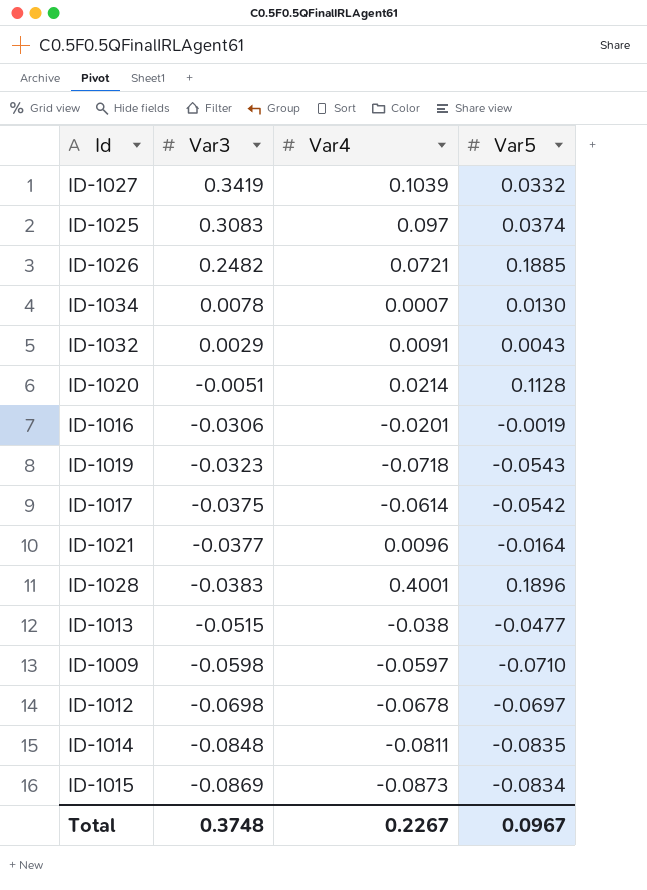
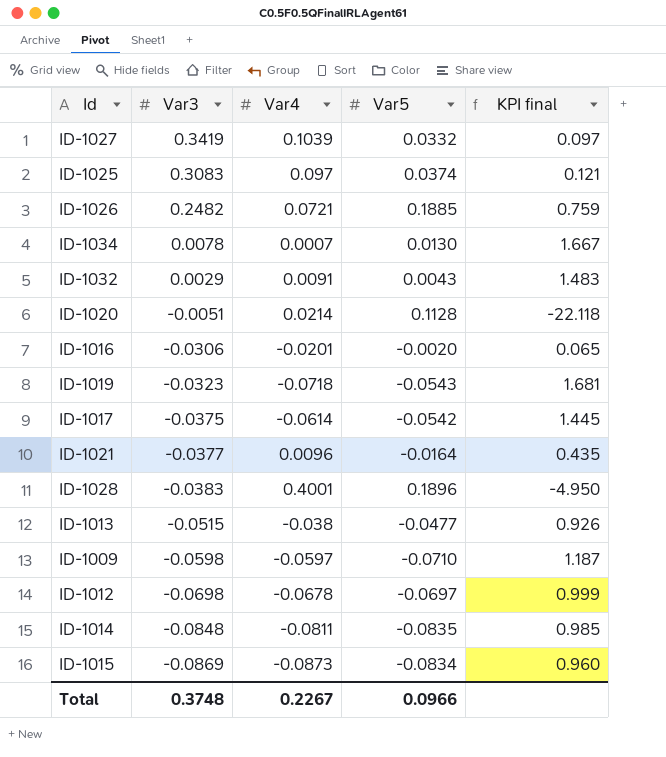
column KPI final | formula: none -> [Var5] / [Var3]
ID-1016 | Var5: -0.0019 -> -0.0020
Total | Var5: 0.0967 -> 0.0966

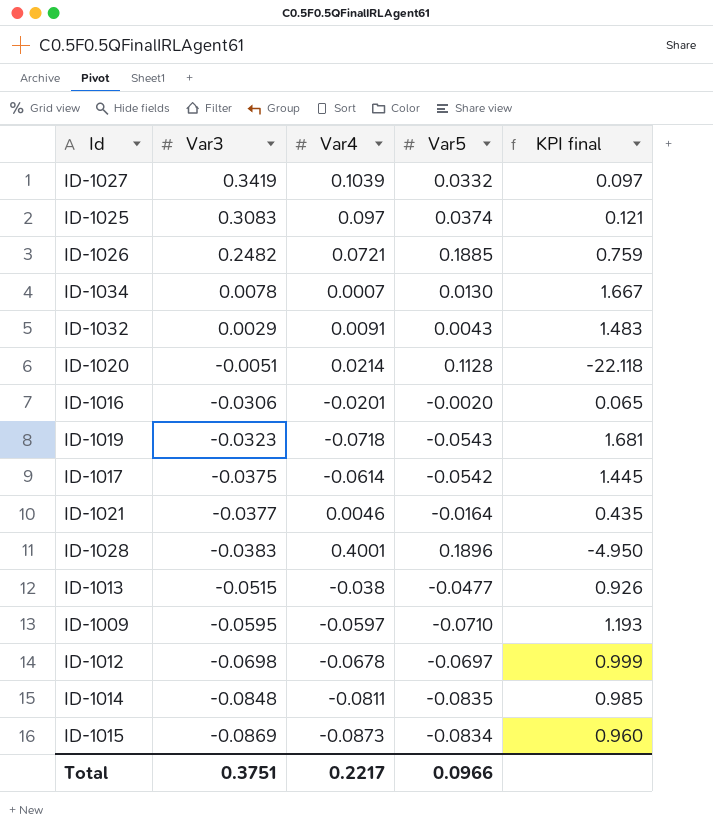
ID-1021 | Var4: 0.0096 -> 0.0046
ID-1009 | Var3: -0.0598 -> -0.0595
ID-1009 | KPI final: 1.187 -> 1.193
Total | Var3: 0.3748 -> 0.3751
Total | Var4: 0.2267 -> 0.2217

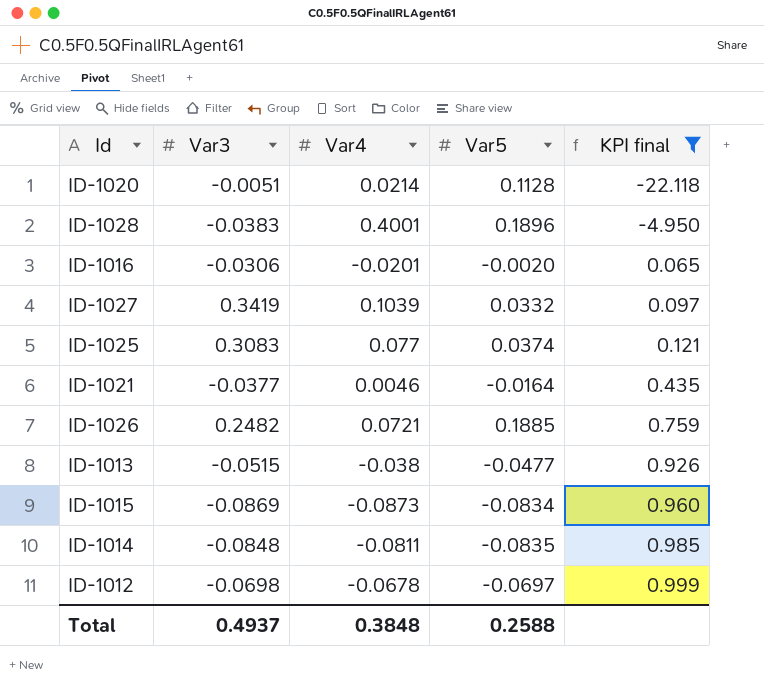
filter: none -> KPI final <= 0.999
row order: Var3 descending -> KPI final ascending
ID-1025 | Var4: 0.097 -> 0.077
Total | Var3: 0.3751 -> 0.4937
Total | Var4: 0.2217 -> 0.3848
Total | Var5: 0.0966 -> 0.2588

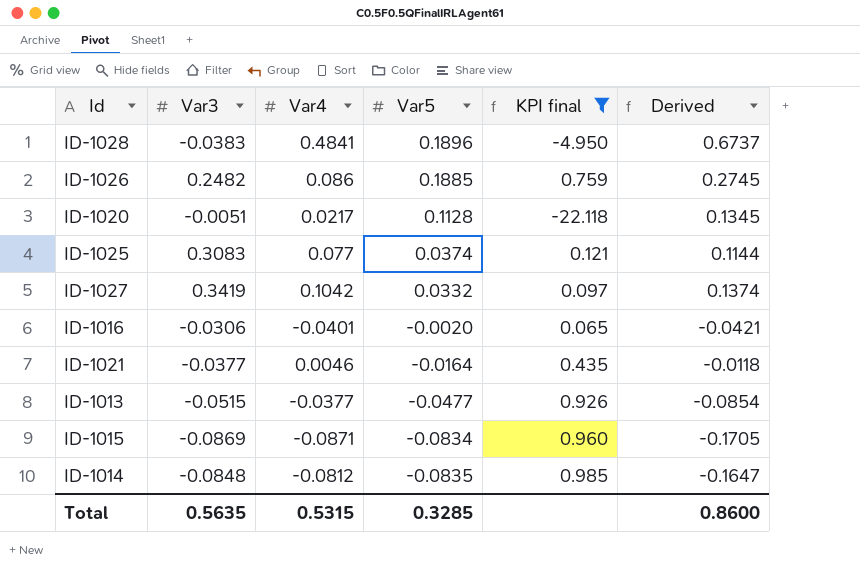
row order: KPI final ascending -> Var5 descending
column Derived | formula: none -> [Var4] + [Var5]
row ID-1012: -0.0698 | -0.0678 | -0.0697 | 0.999 -> none
ID-1028 | Var4: 0.4001 -> 0.4841
ID-1026 | Var4: 0.0721 -> 0.086
ID-1020 | Var4: 0.0214 -> 0.0217
ID-1027 | Var4: 0.1039 -> 0.1042
ID-1016 | Var4: -0.0201 -> -0.0401
ID-1013 | Var4: -0.038 -> -0.0377
ID-1015 | Var4: -0.0873 -> -0.0871
ID-1014 | Var4: -0.0811 -> -0.0812
Total | Var3: 0.4937 -> 0.5635
Total | Var4: 0.3848 -> 0.5315
Total | Var5: 0.2588 -> 0.3285

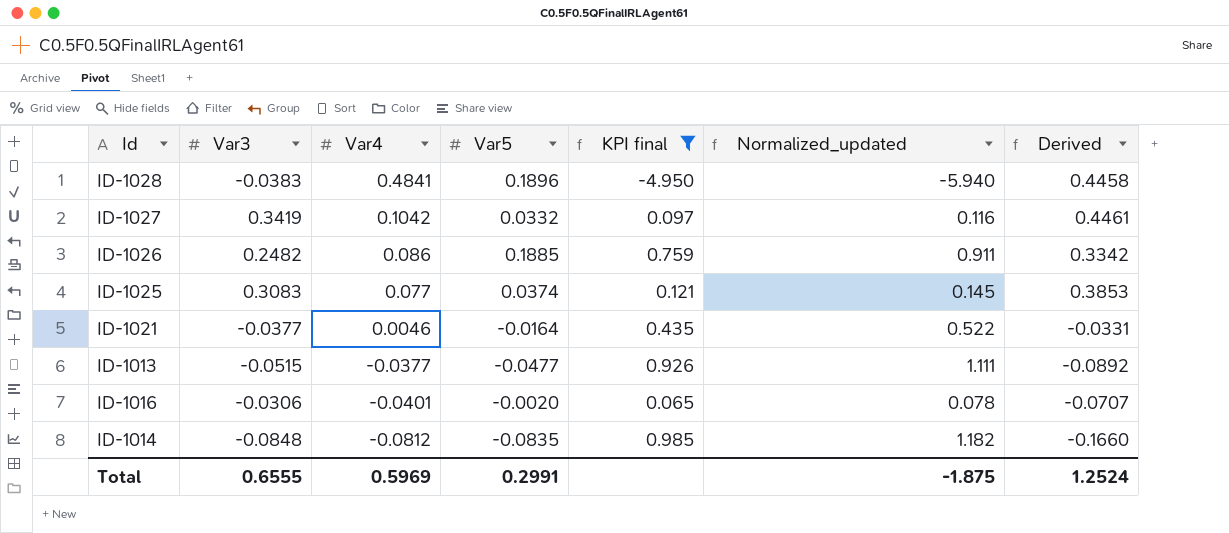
row order: Var5 descending -> Var4 descending
column Normalized_updated | formula: none -> [KPI final] * 1.2
column Derived | formula: [Var4] + [Var5] -> [Var3] + [Var4]
row ID-1020: -0.0051 | 0.0217 | 0.1128 | -22.118 | 0.1345 -> none
row ID-1015: -0.0869 | -0.0871 | -0.0834 | 0.960 | -0.1705 -> none
Total | Var3: 0.5635 -> 0.6555
Total | Var4: 0.5315 -> 0.5969
Total | Var5: 0.3285 -> 0.2991
Total | Derived: 0.8600 -> 1.2524

